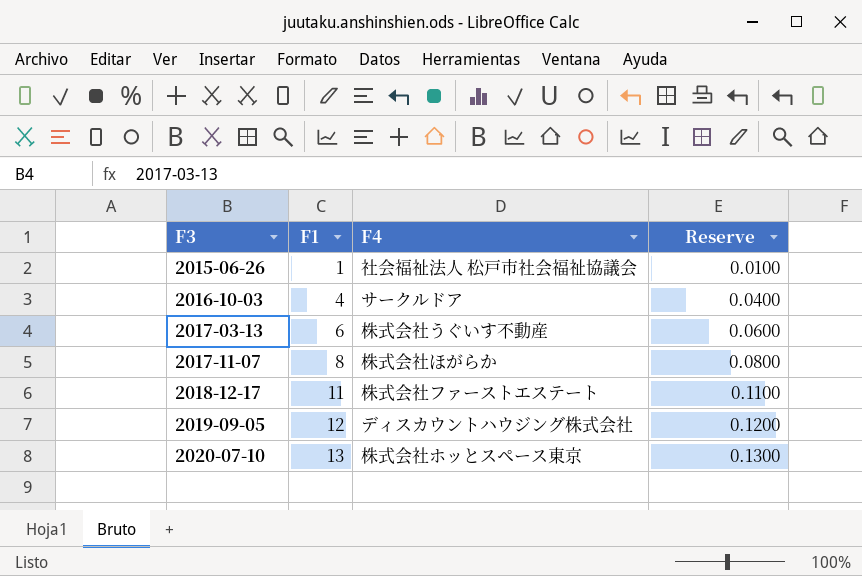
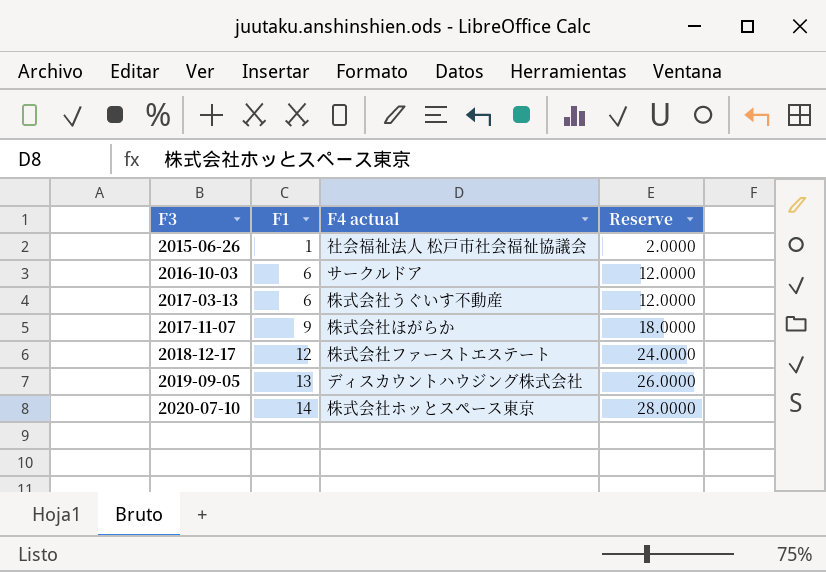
column name: F4 -> F4 actual
column Reserve | formula: [F1] * 0.01 -> [F1] * 2
2016-10-03 | F1: 4 -> 6
2017-11-07 | F1: 8 -> 9
2018-12-17 | F1: 11 -> 12
2019-09-05 | F1: 12 -> 13
2020-07-10 | F1: 13 -> 14

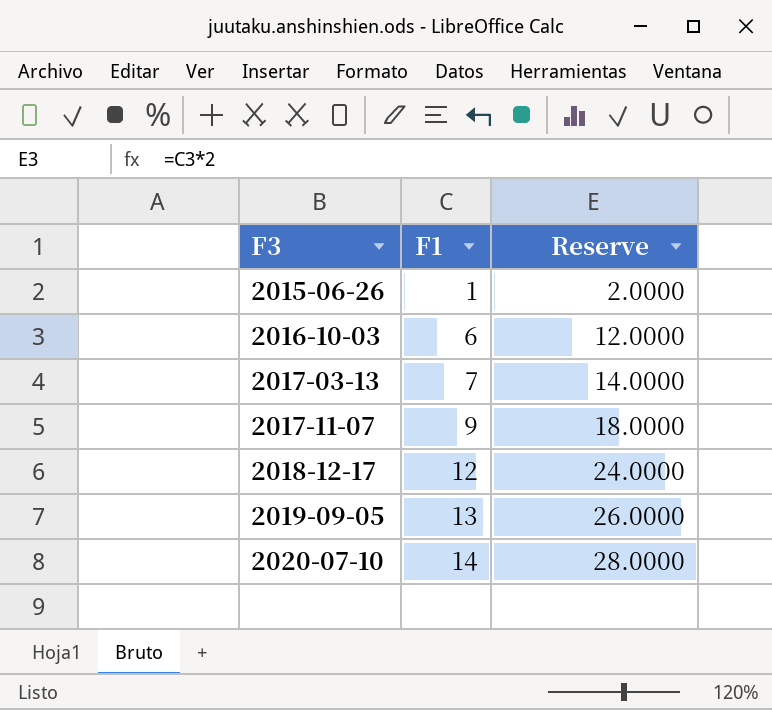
column F4 actual | position: 3 -> none
2017-03-13 | F1: 6 -> 7
2017-03-13 | Reserve: 12.0000 -> 14.0000

